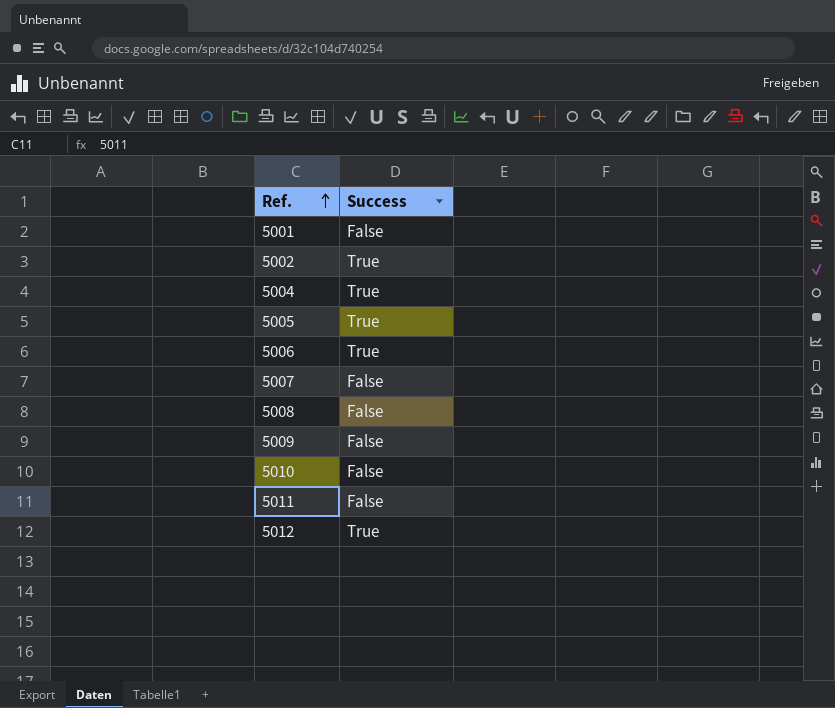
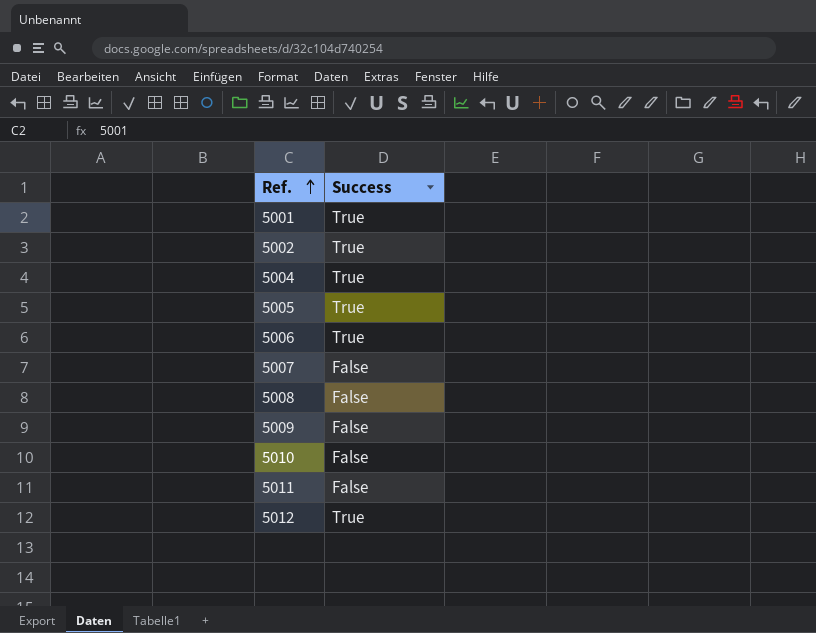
5001 | Success: False -> True

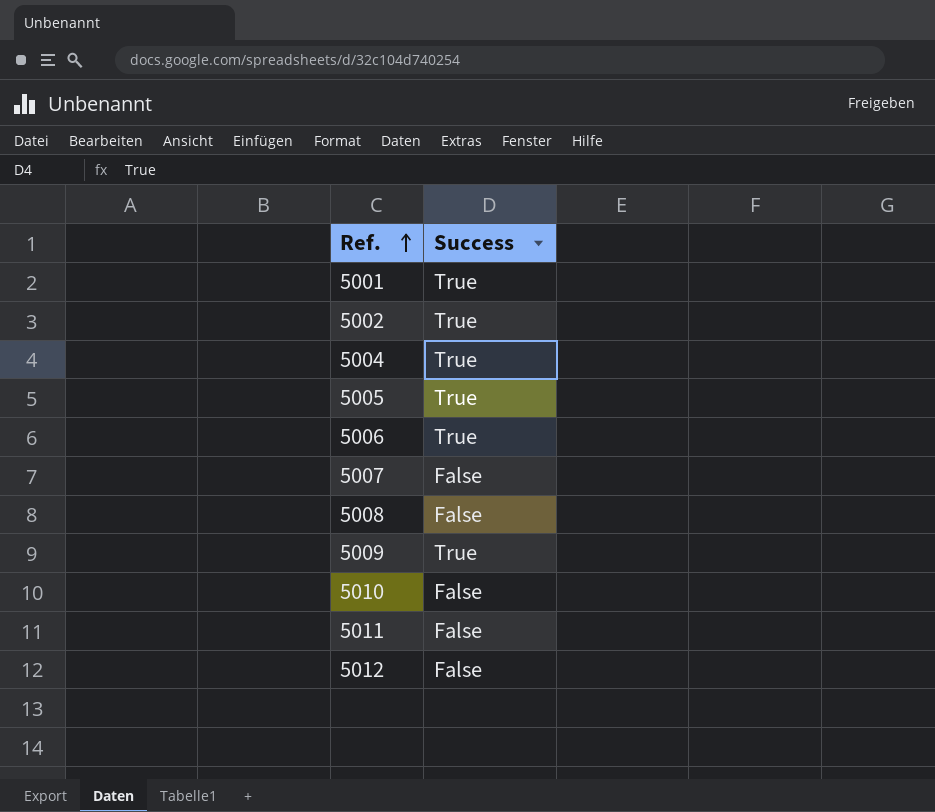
5009 | Success: False -> True
5012 | Success: True -> False

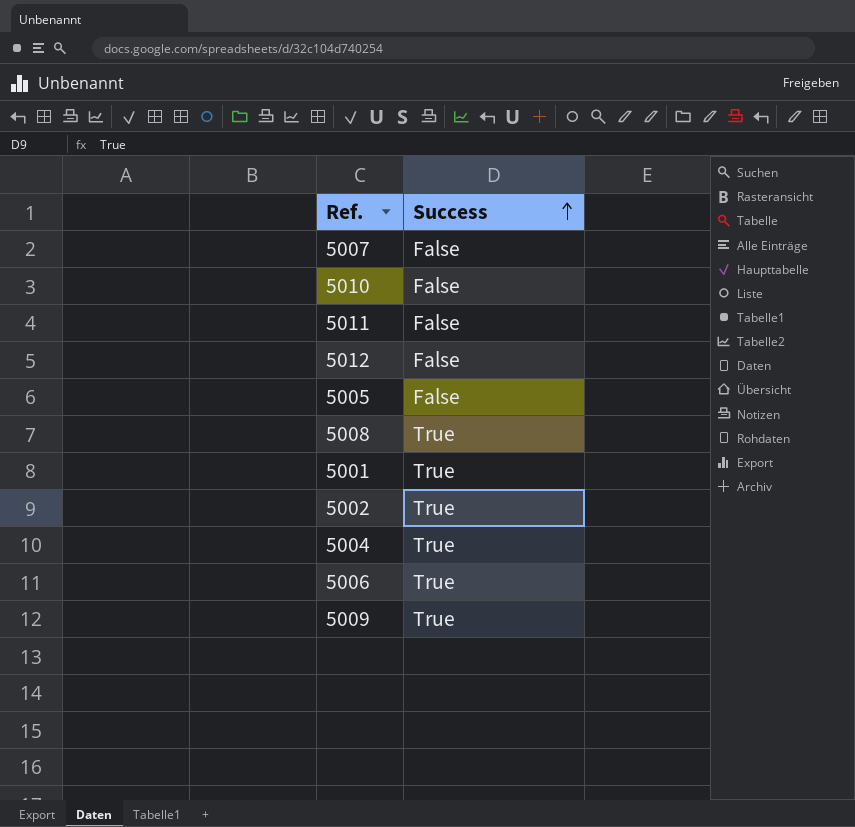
row order: Ref. ascending -> Success ascending
5005 | Success: True -> False
5008 | Success: False -> True

